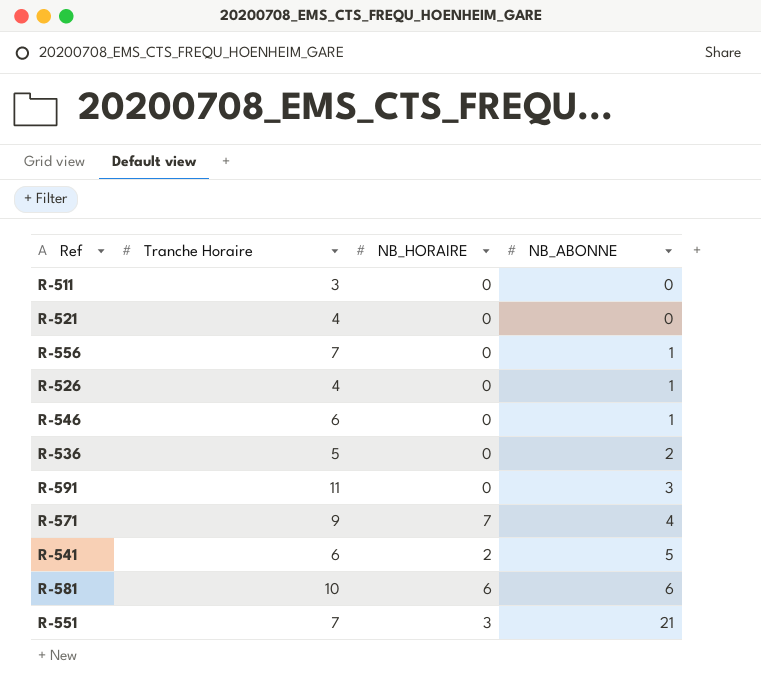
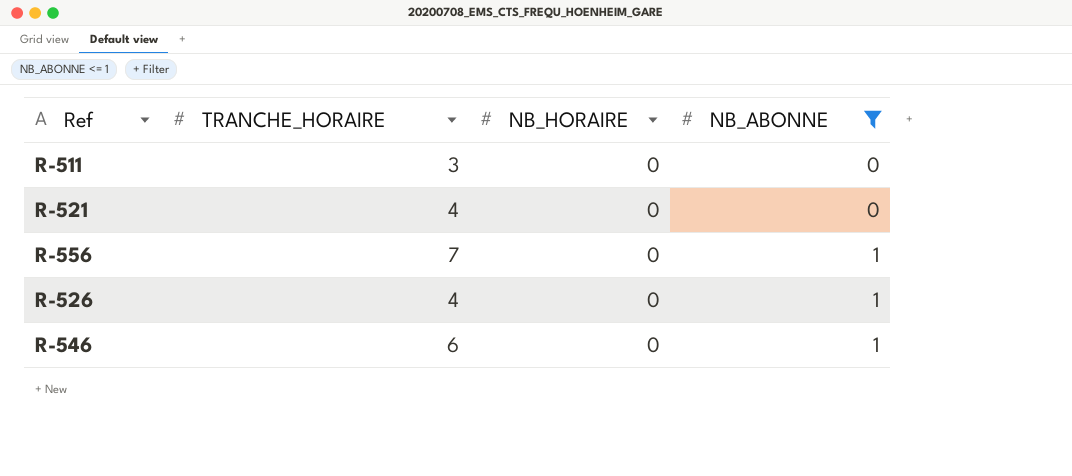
filter: none -> NB_ABONNE <= 1
column name: Tranche Horaire -> TRANCHE_HORAIRE

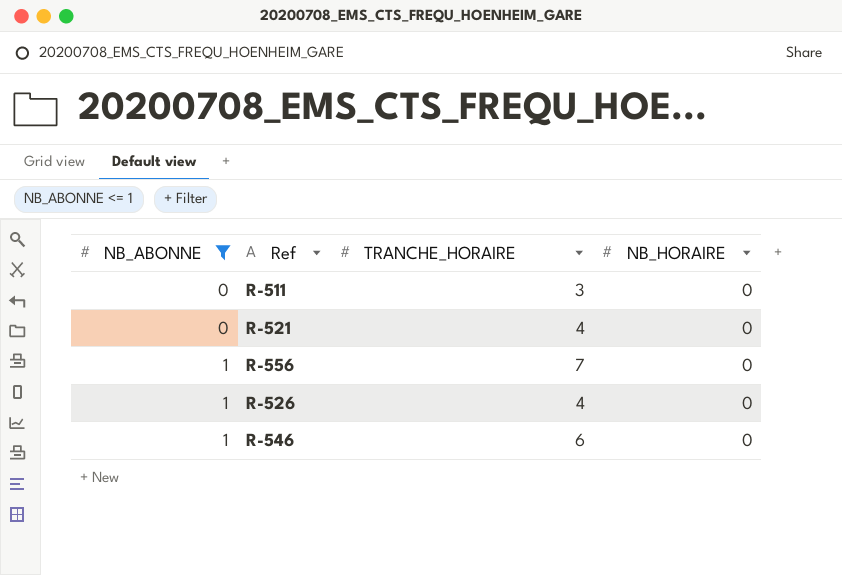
column NB_ABONNE | position: 4 -> 1

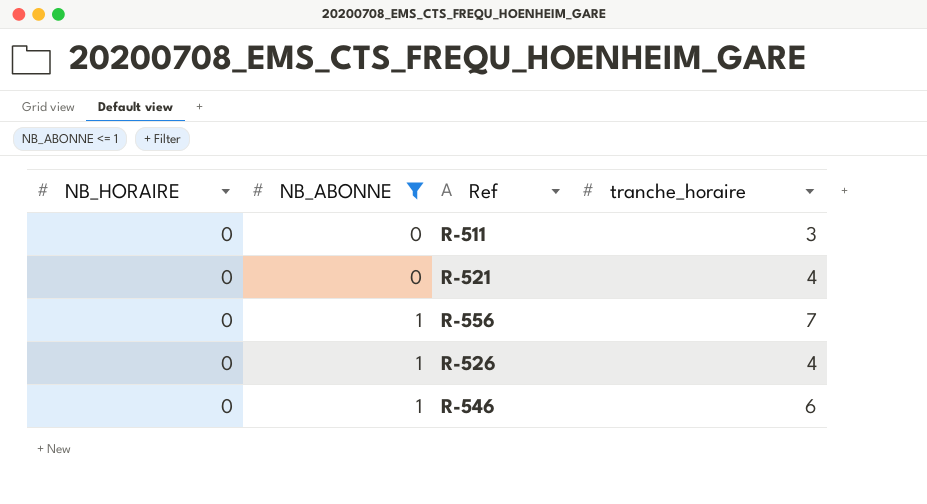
column NB_HORAIRE | position: 4 -> 1
column name: TRANCHE_HORAIRE -> tranche_horaire

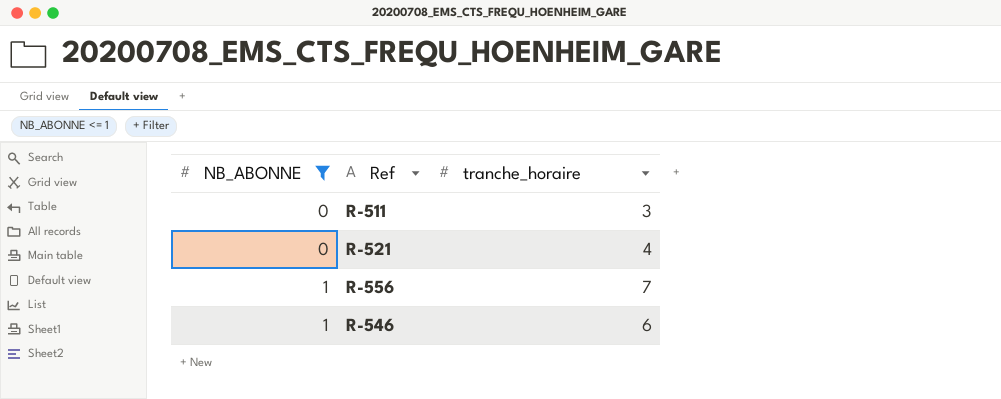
column NB_HORAIRE | position: 1 -> none
row R-526: 0 | 1 | 4 -> none

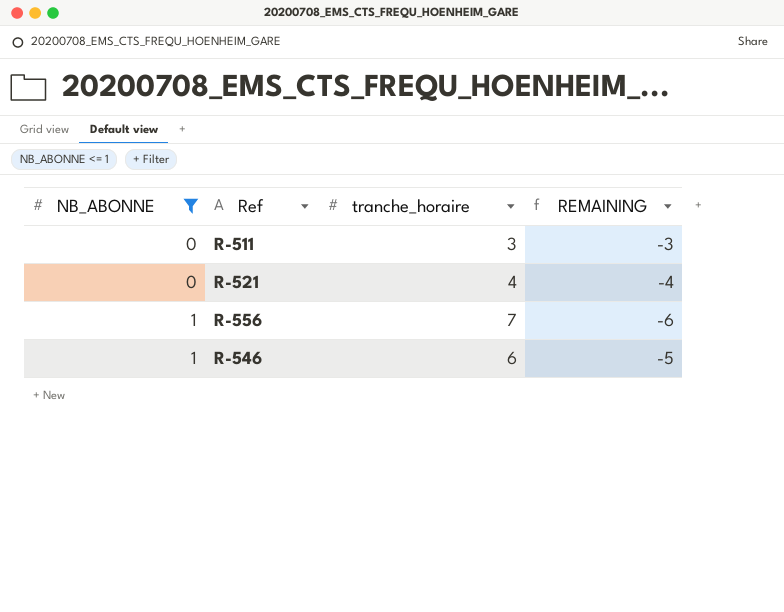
column REMAINING | formula: none -> [NB_ABONNE] - [tranche_horaire]

